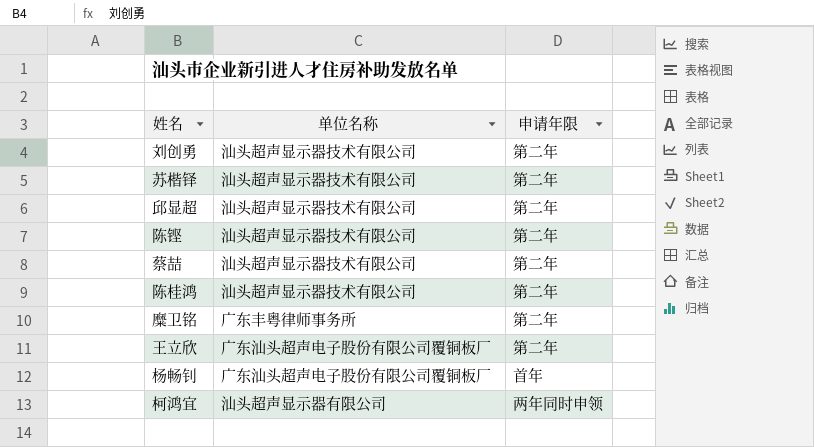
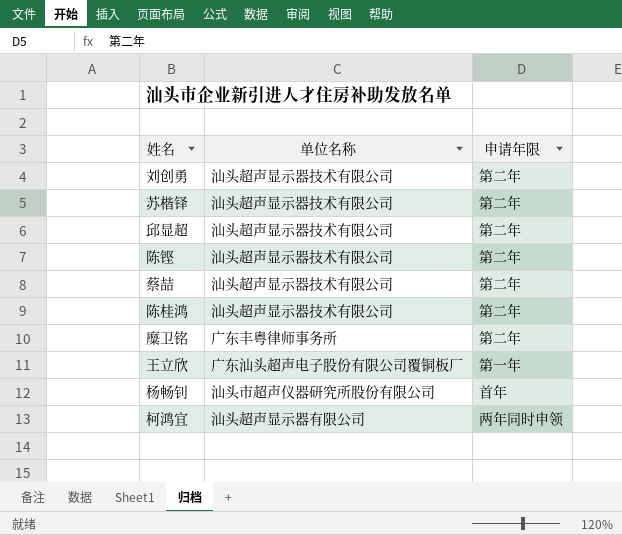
王立欣 | 申请年限: 第二年 -> 第一年
杨畅钊 | 单位名称: 广东汕头超声电子股份有限公司覆铜板厂 -> 汕头市超声仪器研究所股份有限公司

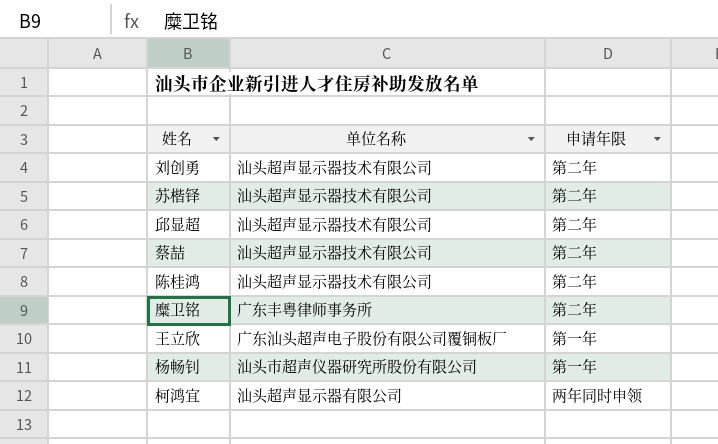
row 陈铿: 汕头超声显示器技术有限公司 | 第二年 -> none
杨畅钊 | 申请年限: 首年 -> 第一年

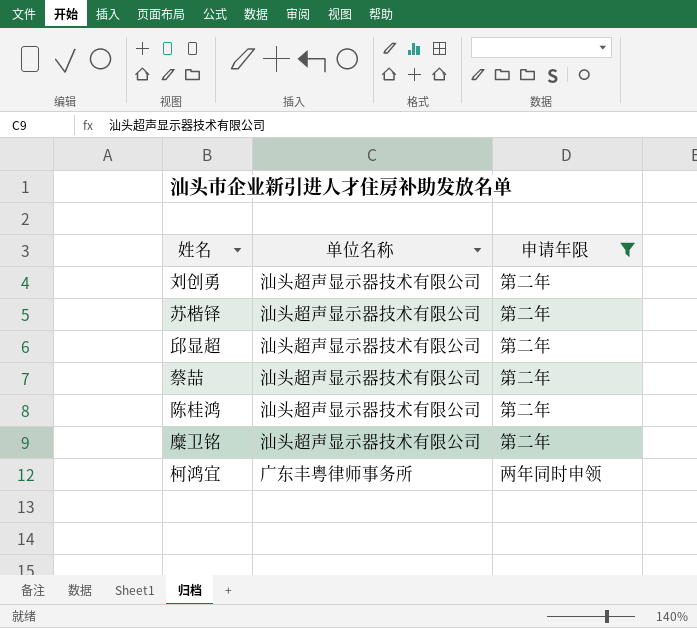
filter: none -> 申请年限 != 第一年
糜卫铭 | 单位名称: 广东丰粤律师事务所 -> 汕头超声显示器技术有限公司
柯鸿宜 | 单位名称: 汕头超声显示器有限公司 -> 广东丰粤律师事务所

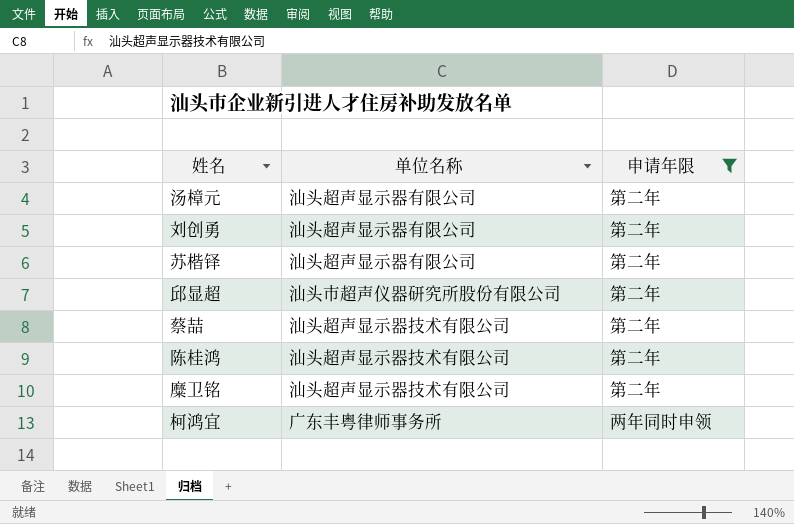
row 汤樟元: none -> 汕头超声显示器有限公司 | 第二年
刘创勇 | 单位名称: 汕头超声显示器技术有限公司 -> 汕头超声显示器有限公司
苏楷铎 | 单位名称: 汕头超声显示器技术有限公司 -> 汕头超声显示器有限公司
邱显超 | 单位名称: 汕头超声显示器技术有限公司 -> 汕头市超声仪器研究所股份有限公司

